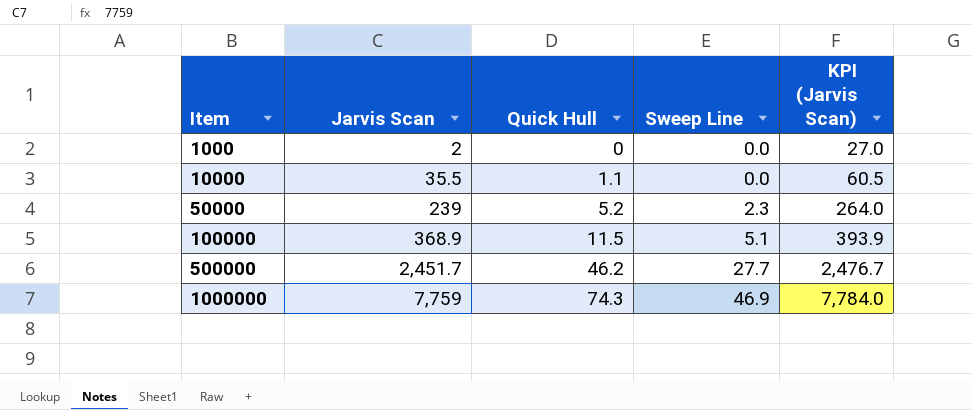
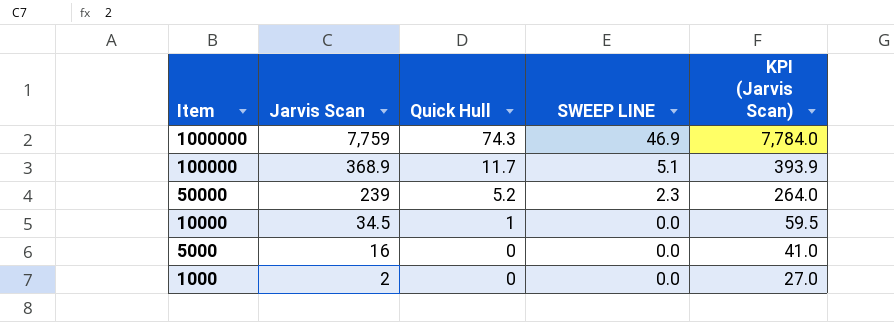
row order: Item ascending -> Item descending
column name: Sweep Line -> SWEEP LINE
row 500000: 2,451.7 | 46.2 | 27.7 | 2,476.7 -> none
100000 | Quick Hull: 11.5 -> 11.7
10000 | Jarvis Scan: 35.5 -> 34.5
10000 | Quick Hull: 1.1 -> 1
10000 | KPI (Jarvis Scan): 60.5 -> 59.5
row 5000: none -> 16 | 0 | 0.0 | 41.0

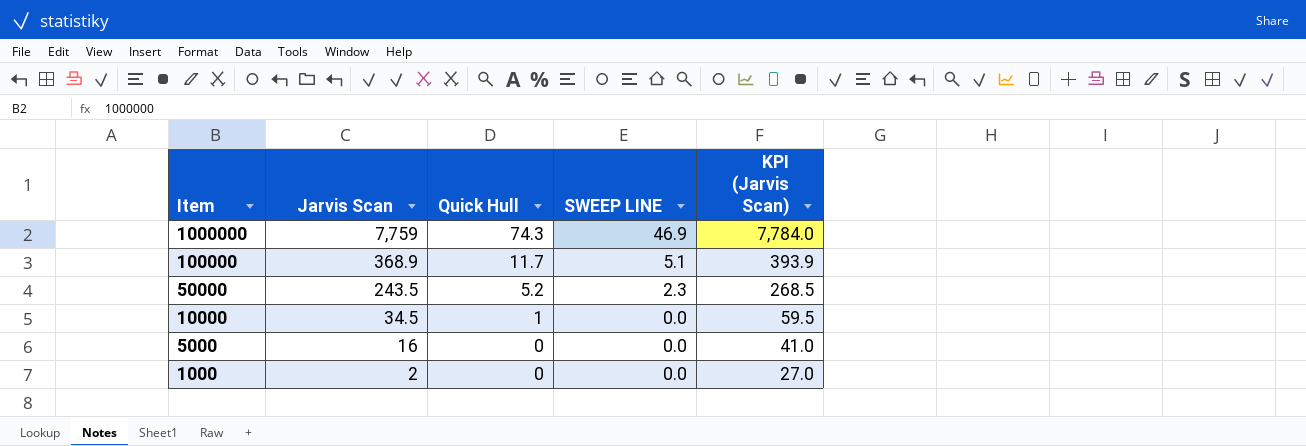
50000 | Jarvis Scan: 239 -> 243.5
50000 | KPI (Jarvis Scan): 264.0 -> 268.5

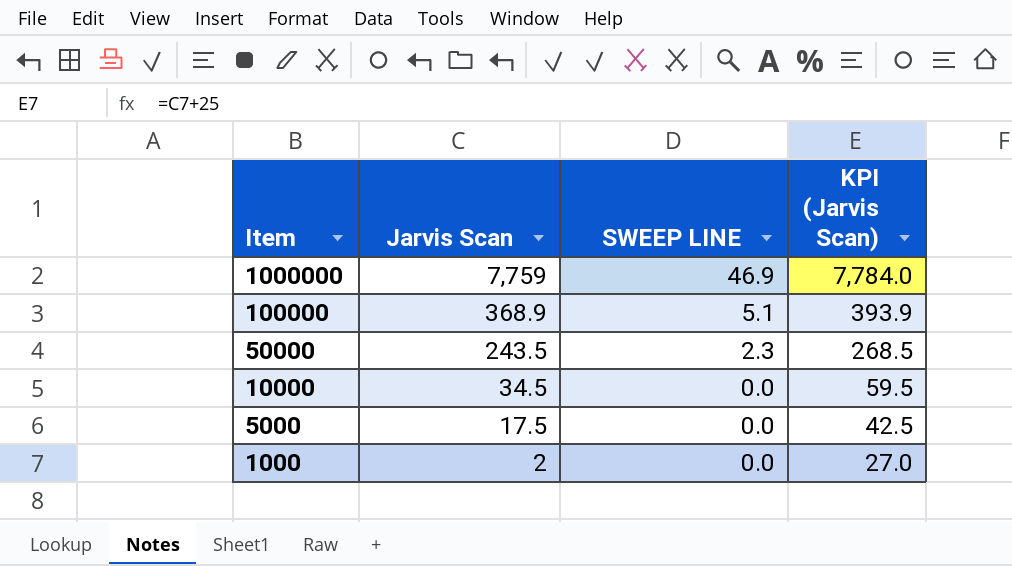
column Quick Hull | position: 3 -> none
5000 | Jarvis Scan: 16 -> 17.5
5000 | KPI (Jarvis Scan): 41.0 -> 42.5

